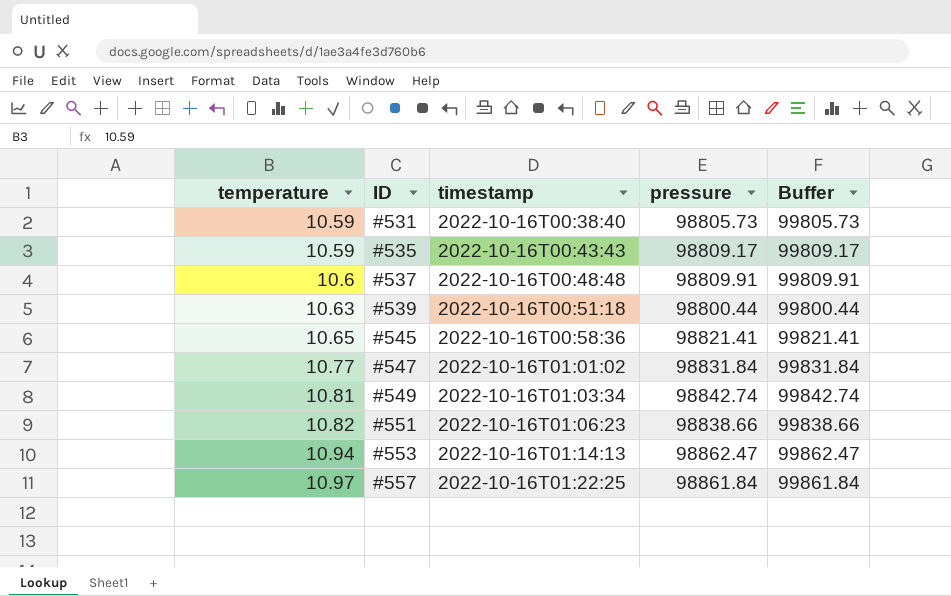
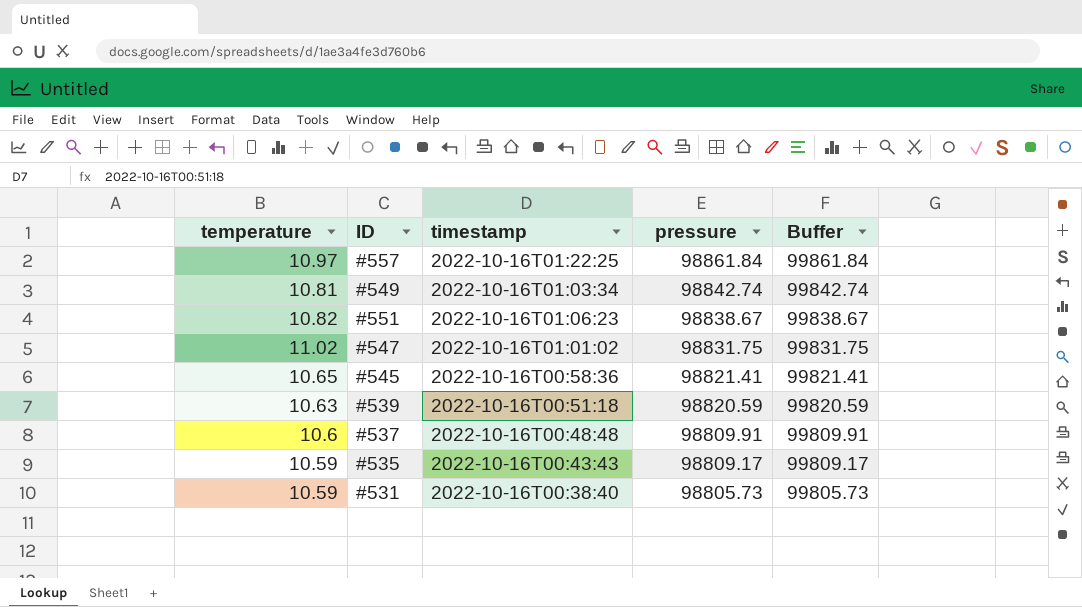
row order: temperature ascending -> pressure descending
row #553: 10.94 | 2022-10-16T01:14:13 | 98862.47 | 99862.47 -> none
#551 | pressure: 98838.66 -> 98838.67
#551 | Buffer: 99838.66 -> 99838.67
#547 | temperature: 10.77 -> 11.02
#547 | pressure: 98831.84 -> 98831.75
#547 | Buffer: 99831.84 -> 99831.75
#539 | pressure: 98800.44 -> 98820.59
#539 | Buffer: 99800.44 -> 99820.59

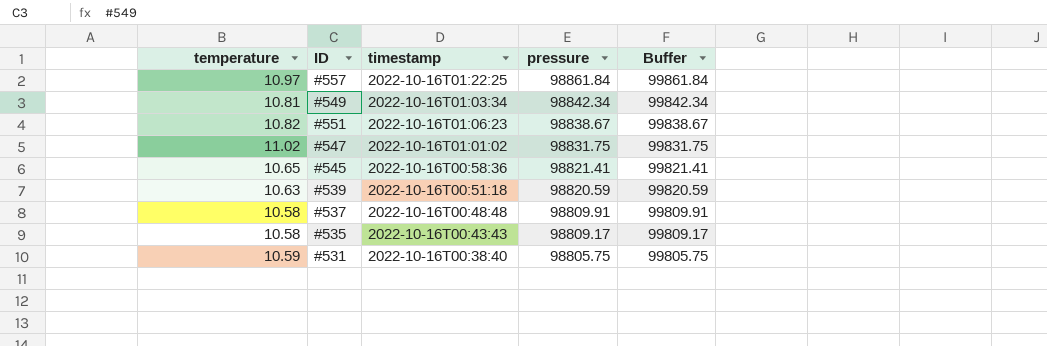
#549 | pressure: 98842.74 -> 98842.34
#549 | Buffer: 99842.74 -> 99842.34
#537 | temperature: 10.6 -> 10.58
#535 | temperature: 10.59 -> 10.58
#531 | pressure: 98805.73 -> 98805.75
#531 | Buffer: 99805.73 -> 99805.75

